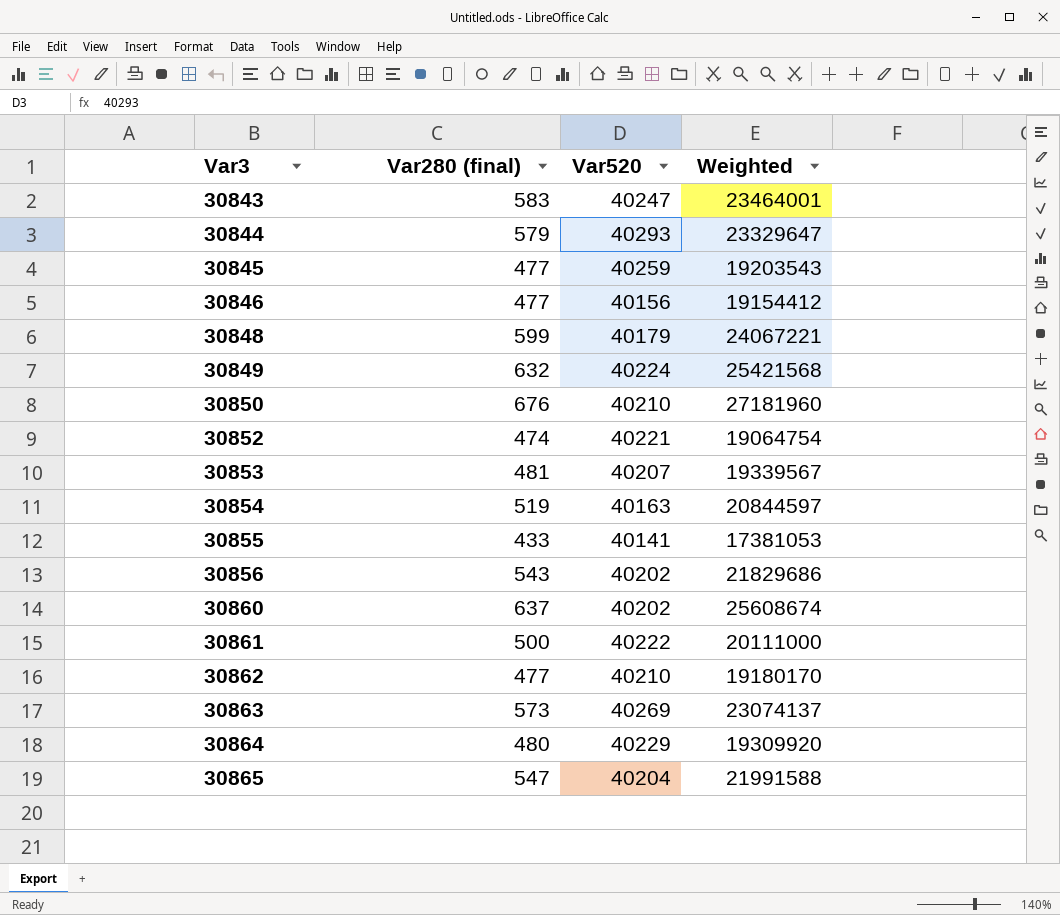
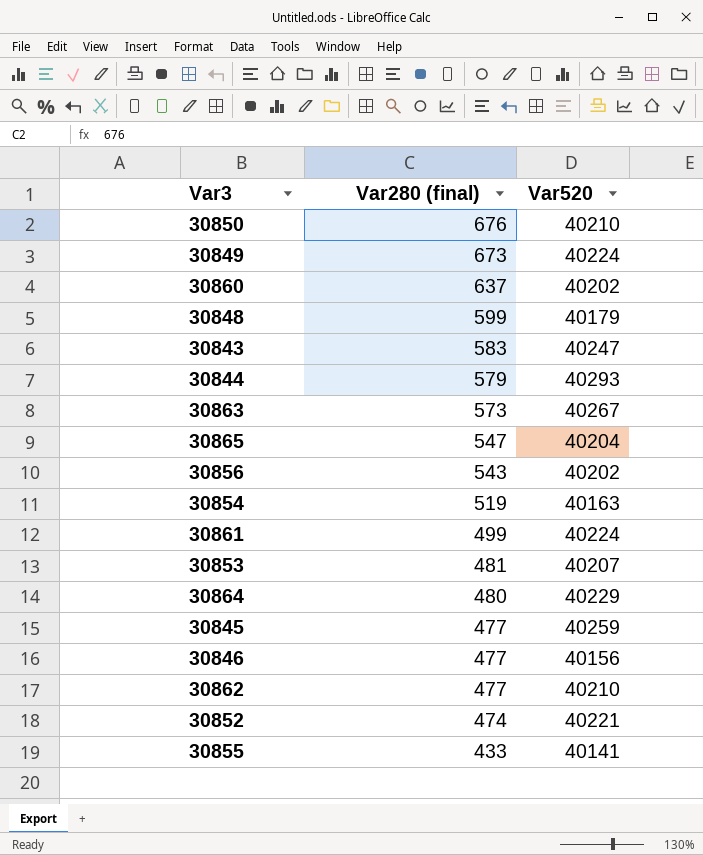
row order: Var3 ascending -> Var280 (final) descending
column Weighted | formula: [Var280 (final)] * [Var520] -> none
30849 | Var280 (final): 632 -> 673
30863 | Var520: 40269 -> 40267
30861 | Var280 (final): 500 -> 499
30861 | Var520: 40222 -> 40224

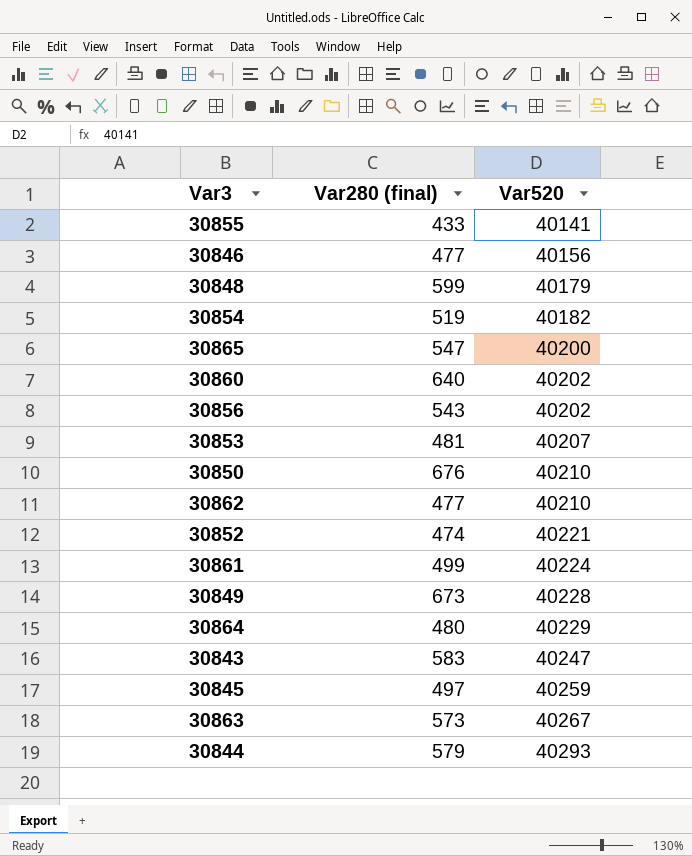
row order: Var280 (final) descending -> Var520 ascending
30854 | Var520: 40163 -> 40182
30865 | Var520: 40204 -> 40200
30860 | Var280 (final): 637 -> 640
30849 | Var520: 40224 -> 40228
30845 | Var280 (final): 477 -> 497

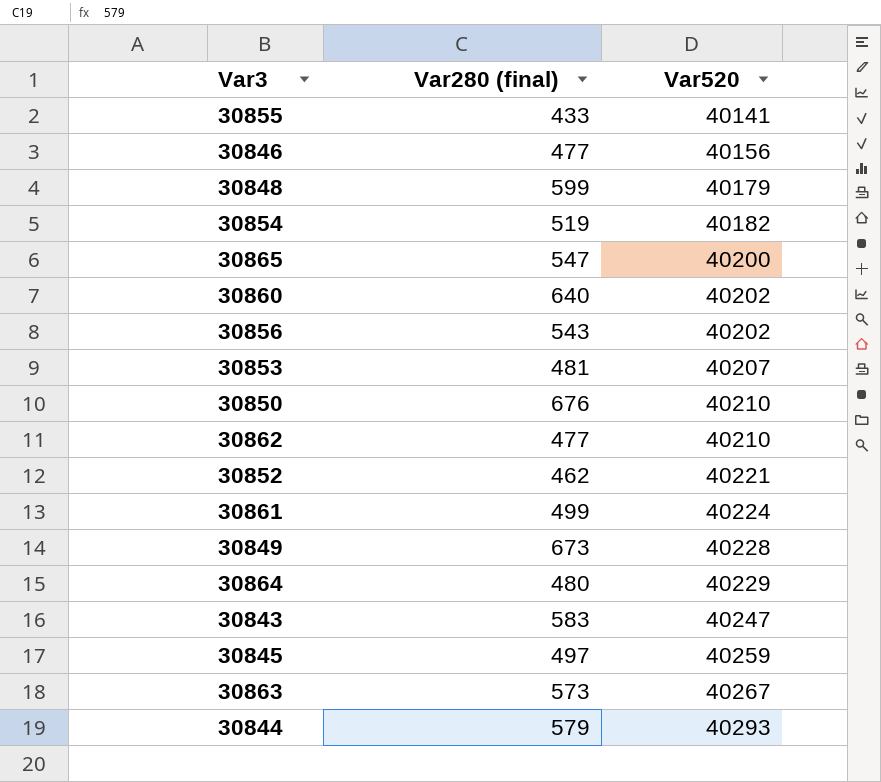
30852 | Var280 (final): 474 -> 462

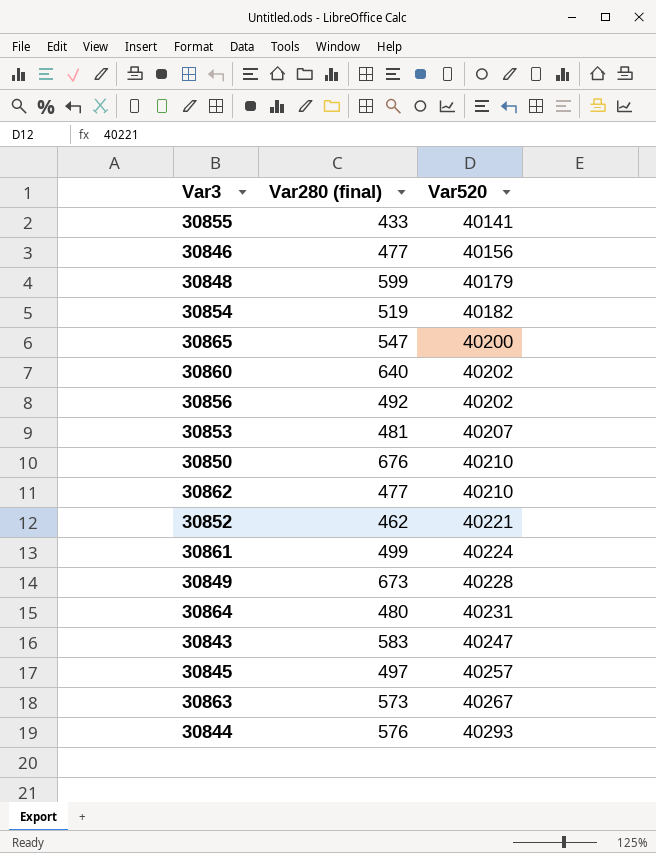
30856 | Var280 (final): 543 -> 492
30864 | Var520: 40229 -> 40231
30845 | Var520: 40259 -> 40257
30844 | Var280 (final): 579 -> 576

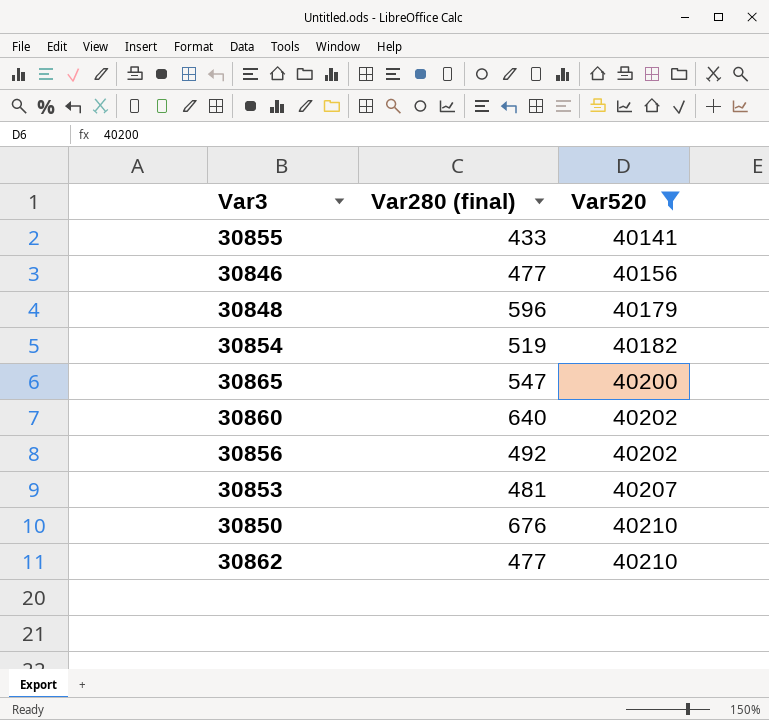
filter: none -> Var520 <= 40210
30848 | Var280 (final): 599 -> 596

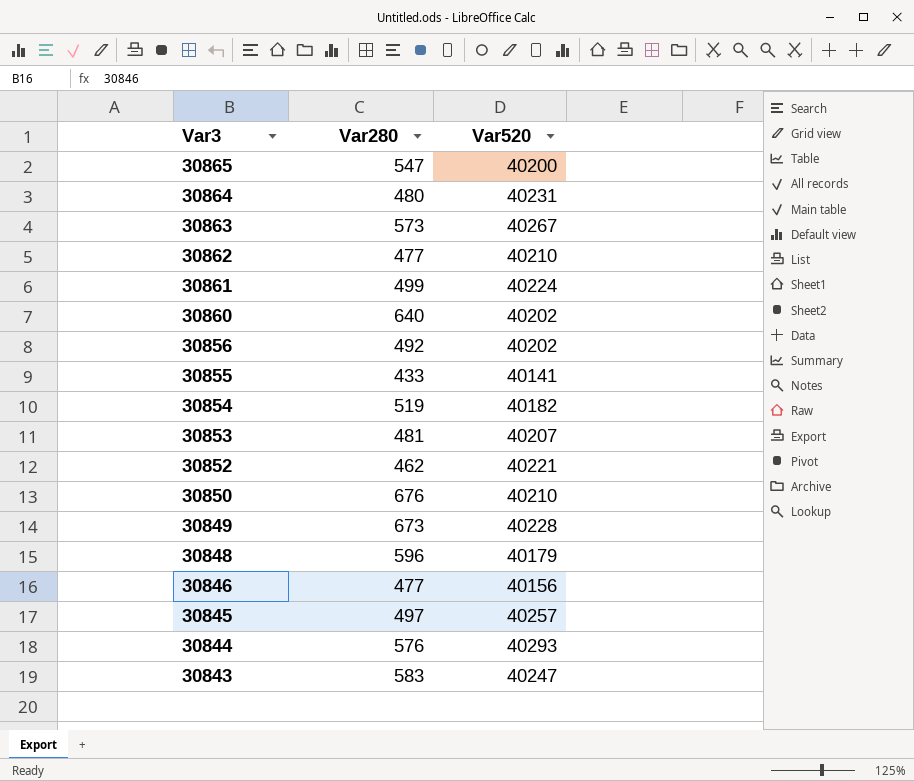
filter: Var520 <= 40210 -> none
row order: Var520 ascending -> Var3 descending
column name: Var280 (final) -> Var280

